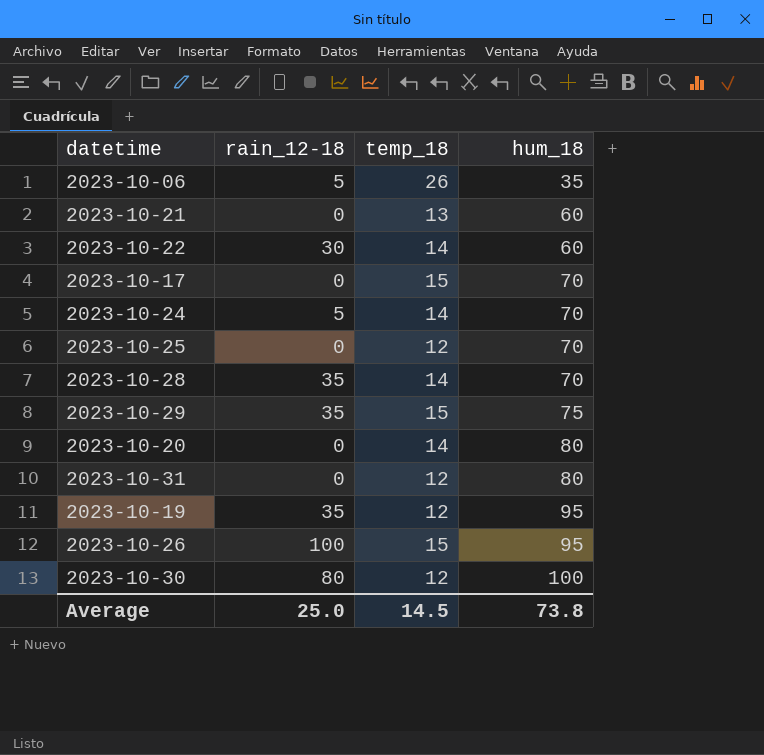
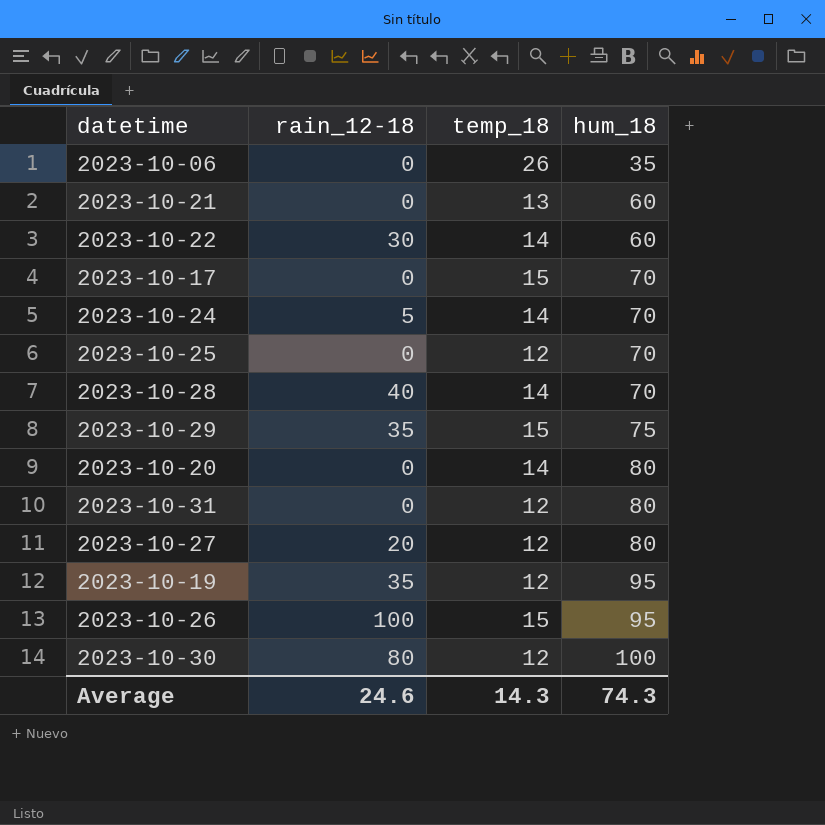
2023-10-06 | rain_12-18: 5 -> 0
2023-10-28 | rain_12-18: 35 -> 40
row 2023-10-27: none -> 20 | 12 | 80
Average | rain_12-18: 25.0 -> 24.6
Average | temp_18: 14.5 -> 14.3
Average | hum_18: 73.8 -> 74.3

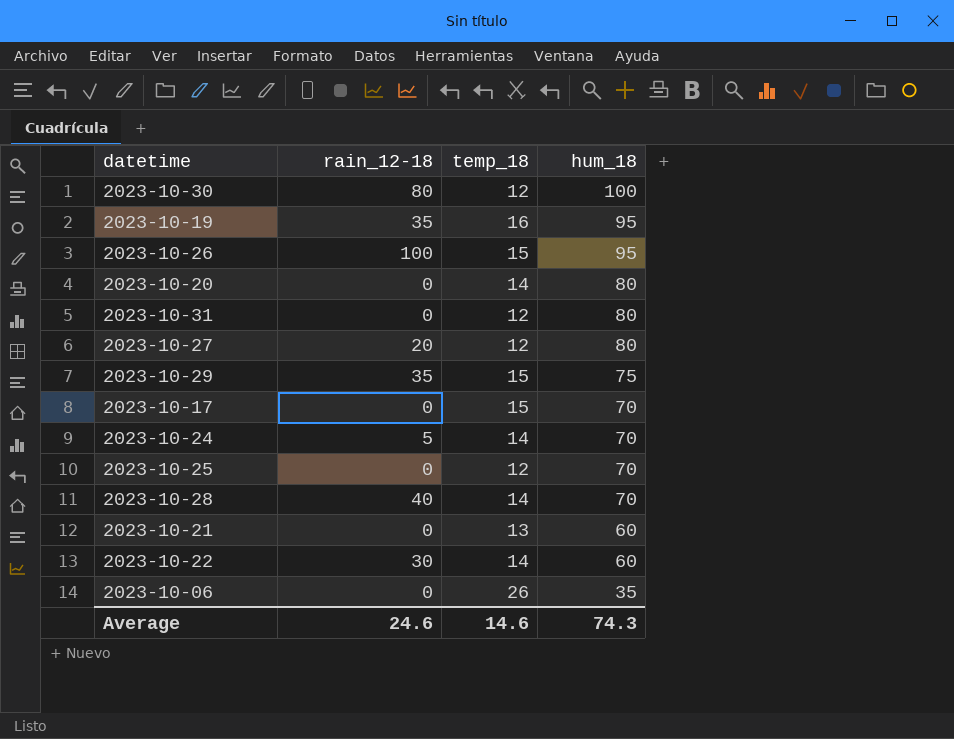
row order: hum_18 ascending -> hum_18 descending
2023-10-19 | temp_18: 12 -> 16
Average | temp_18: 14.3 -> 14.6

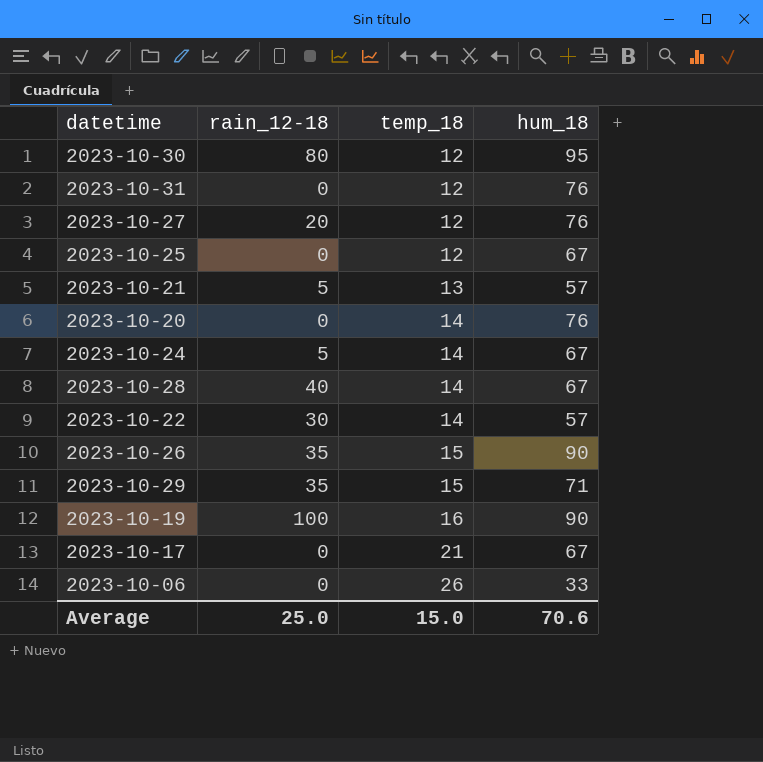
row order: hum_18 descending -> temp_18 ascending
2023-10-30 | hum_18: 100 -> 95
2023-10-31 | hum_18: 80 -> 76
2023-10-27 | hum_18: 80 -> 76
2023-10-25 | hum_18: 70 -> 67
2023-10-21 | rain_12-18: 0 -> 5
2023-10-21 | hum_18: 60 -> 57
2023-10-20 | hum_18: 80 -> 76
2023-10-24 | hum_18: 70 -> 67
2023-10-28 | hum_18: 70 -> 67
2023-10-22 | hum_18: 60 -> 57
2023-10-26 | rain_12-18: 100 -> 35
2023-10-26 | hum_18: 95 -> 90
2023-10-29 | hum_18: 75 -> 71
2023-10-19 | rain_12-18: 35 -> 100
2023-10-19 | hum_18: 95 -> 90
2023-10-17 | temp_18: 15 -> 21
2023-10-17 | hum_18: 70 -> 67
2023-10-06 | hum_18: 35 -> 33
Average | rain_12-18: 24.6 -> 25.0
Average | temp_18: 14.6 -> 15.0
Average | hum_18: 74.3 -> 70.6

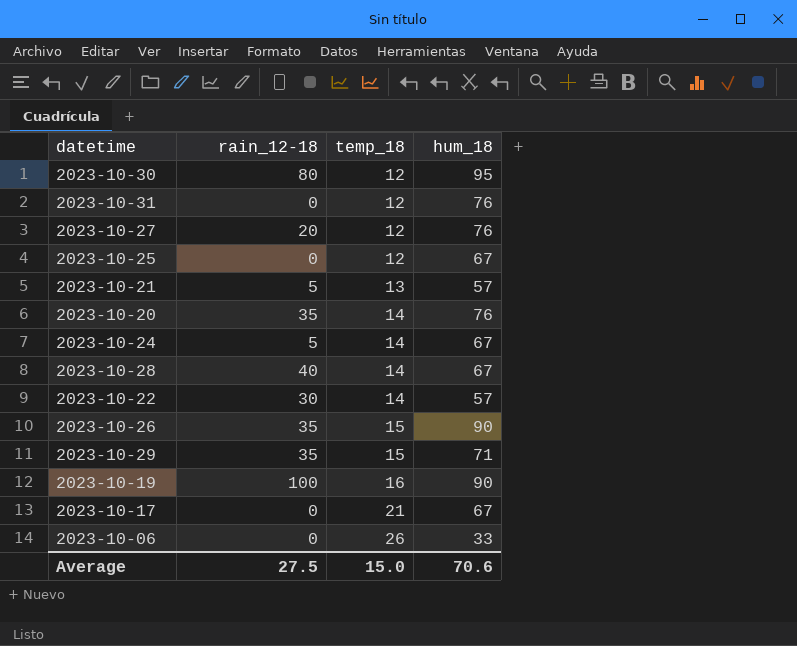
2023-10-20 | rain_12-18: 0 -> 35
Average | rain_12-18: 25.0 -> 27.5

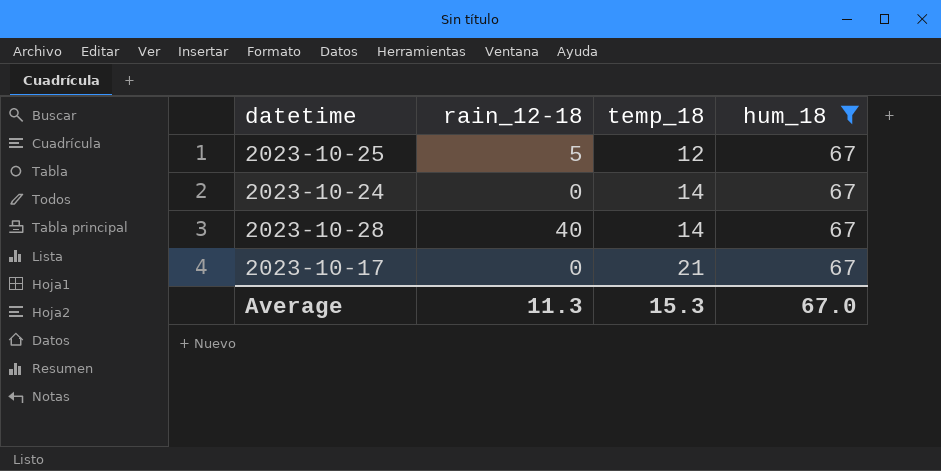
filter: none -> hum_18 = 67
2023-10-25 | rain_12-18: 0 -> 5
2023-10-24 | rain_12-18: 5 -> 0
Average | rain_12-18: 27.5 -> 11.3
Average | temp_18: 15.0 -> 15.3
Average | hum_18: 70.6 -> 67.0

